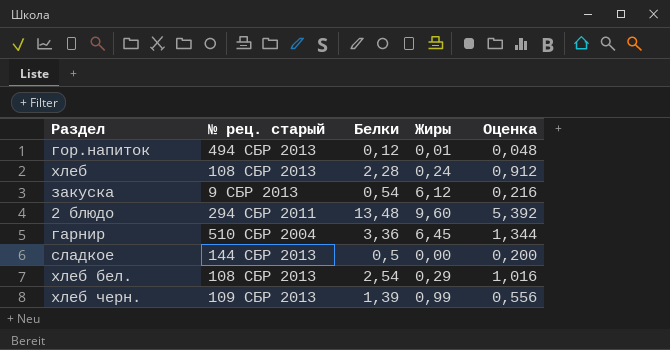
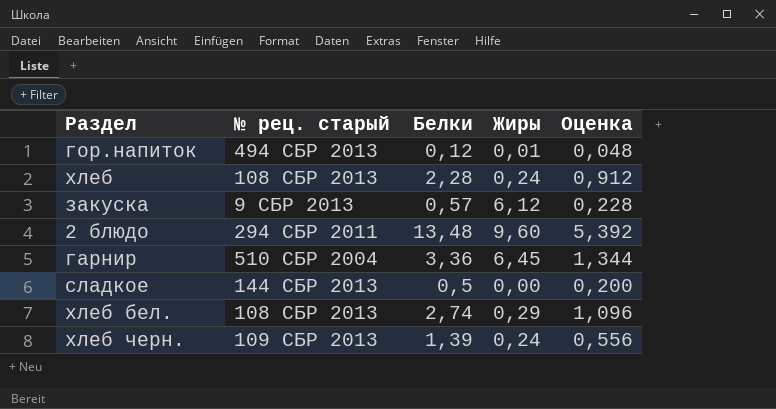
закуска | Белки: 0,54 -> 0,57
закуска | Оценка: 0,216 -> 0,228
хлеб бел. | Белки: 2,54 -> 2,74
хлеб бел. | Оценка: 1,016 -> 1,096
хлеб черн. | Жиры: 0,99 -> 0,24

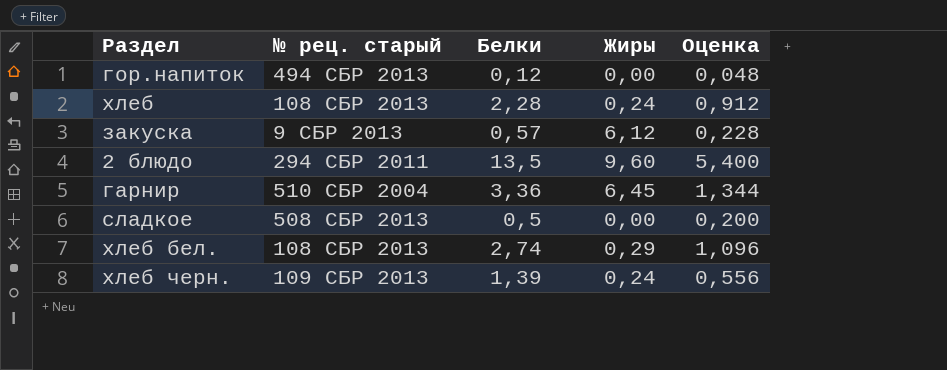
гор.напиток | Жиры: 0,01 -> 0,00
2 блюдо | Белки: 13,48 -> 13,5
2 блюдо | Оценка: 5,392 -> 5,400
сладкое | № рец. старый: 144 СБР 2013 -> 508 СБР 2013

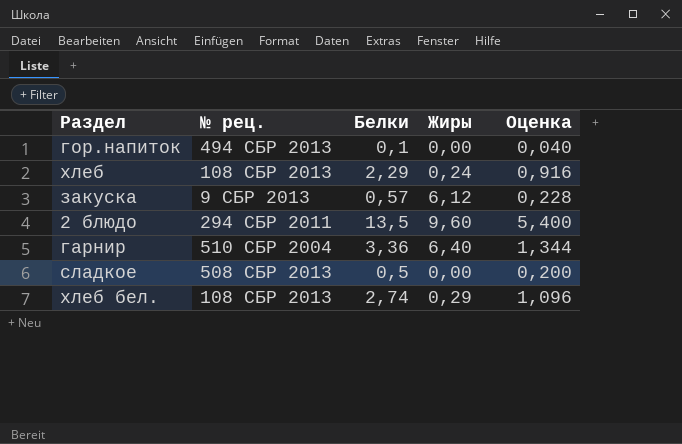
column name: № рец. старый -> № рец.
row хлеб черн.: 109 СБР 2013 | 1,39 | 0,24 | 0,556 -> none
гор.напиток | Белки: 0,12 -> 0,1
гор.напиток | Оценка: 0,048 -> 0,040
хлеб | Белки: 2,28 -> 2,29
хлеб | Оценка: 0,912 -> 0,916
гарнир | Жиры: 6,45 -> 6,40

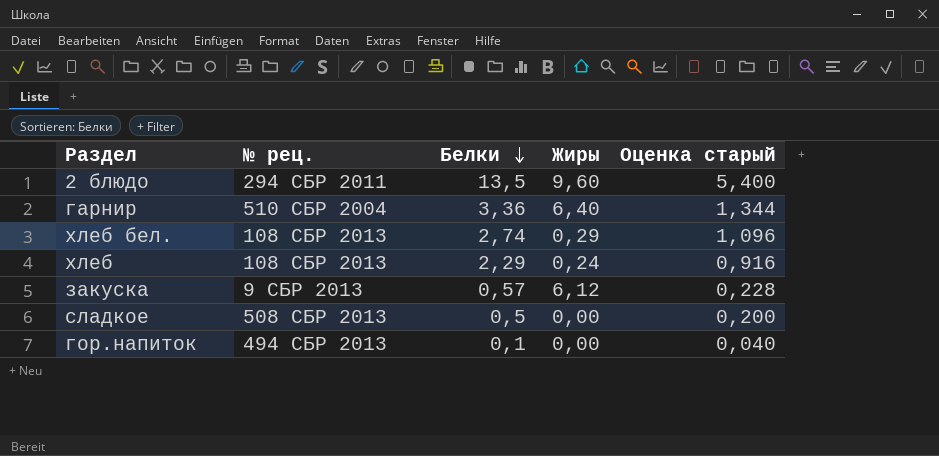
row order: none -> Белки descending
column name: Оценка -> Оценка старый

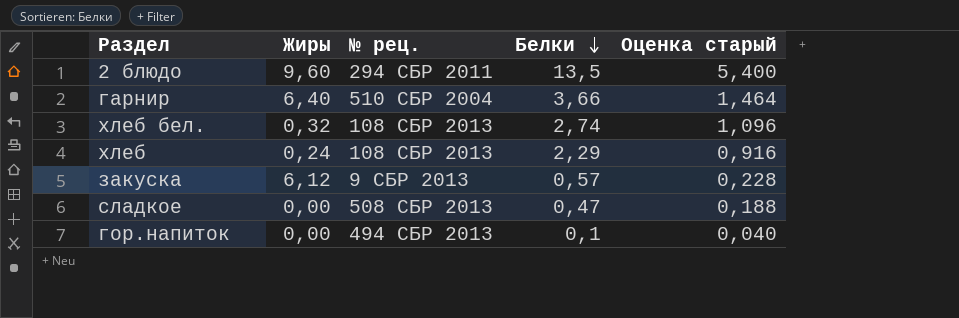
column Жиры | position: 4 -> 2
гарнир | Белки: 3,36 -> 3,66
гарнир | Оценка старый: 1,344 -> 1,464
хлеб бел. | Жиры: 0,29 -> 0,32
сладкое | Белки: 0,5 -> 0,47
сладкое | Оценка старый: 0,200 -> 0,188

